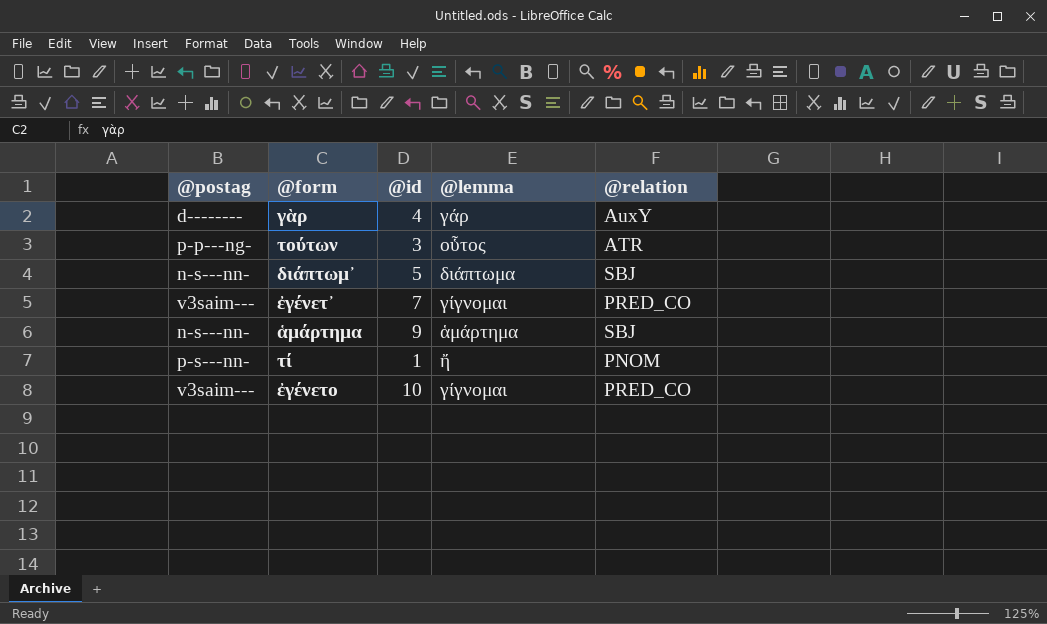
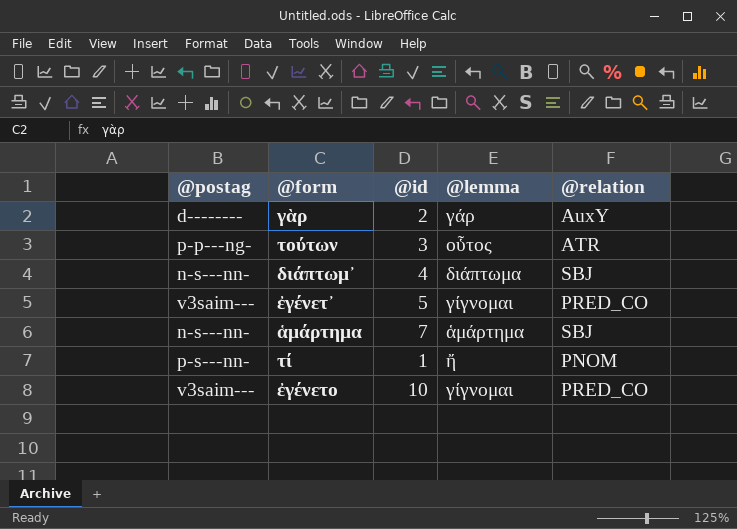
γὰρ | @id: 4 -> 2
διάπτωμ᾽ | @id: 5 -> 4
ἐγένετ᾽ | @id: 7 -> 5
ἁμάρτημα | @id: 9 -> 7

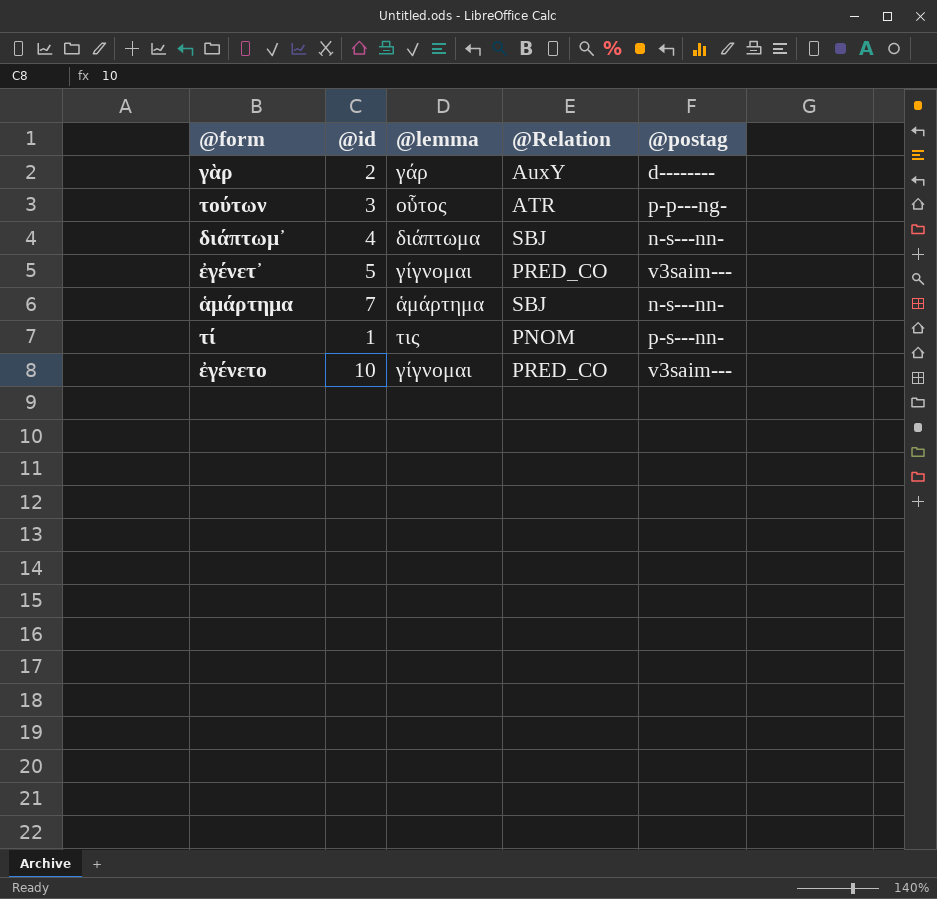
column name: @relation -> @Relation
column @postag | position: 1 -> 5
τί | @lemma: ἤ -> τις

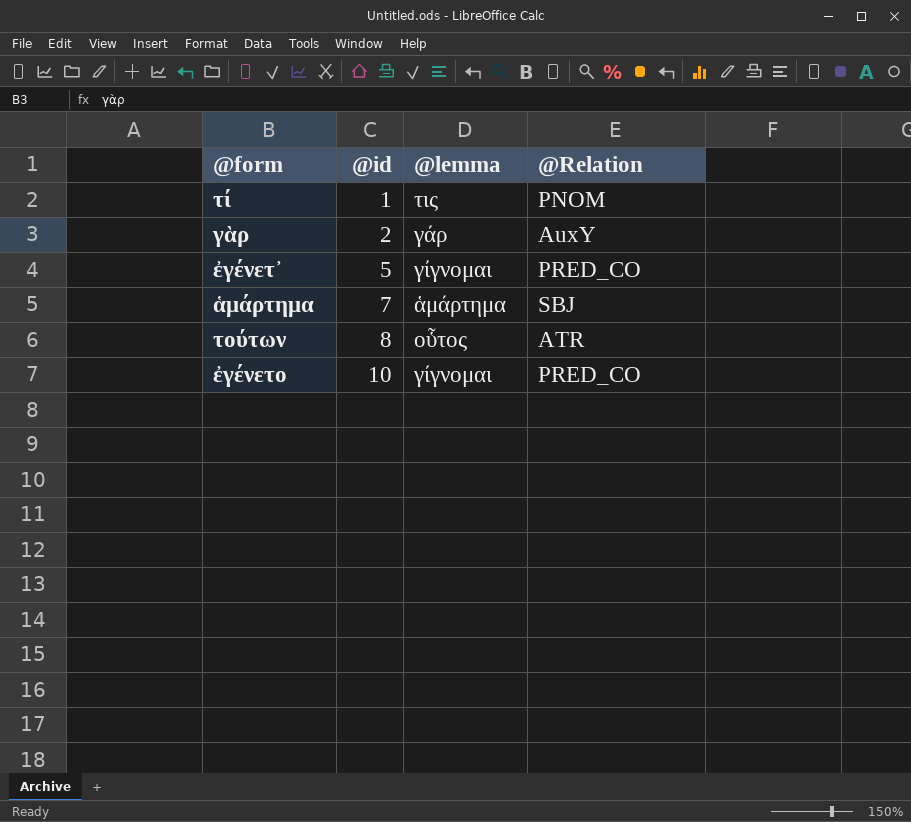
row order: none -> @id ascending
column @postag | position: 5 -> none
row διάπτωμ᾽: 4 | διάπτωμα | SBJ | n-s---nn- -> none
τούτων | @id: 3 -> 8

